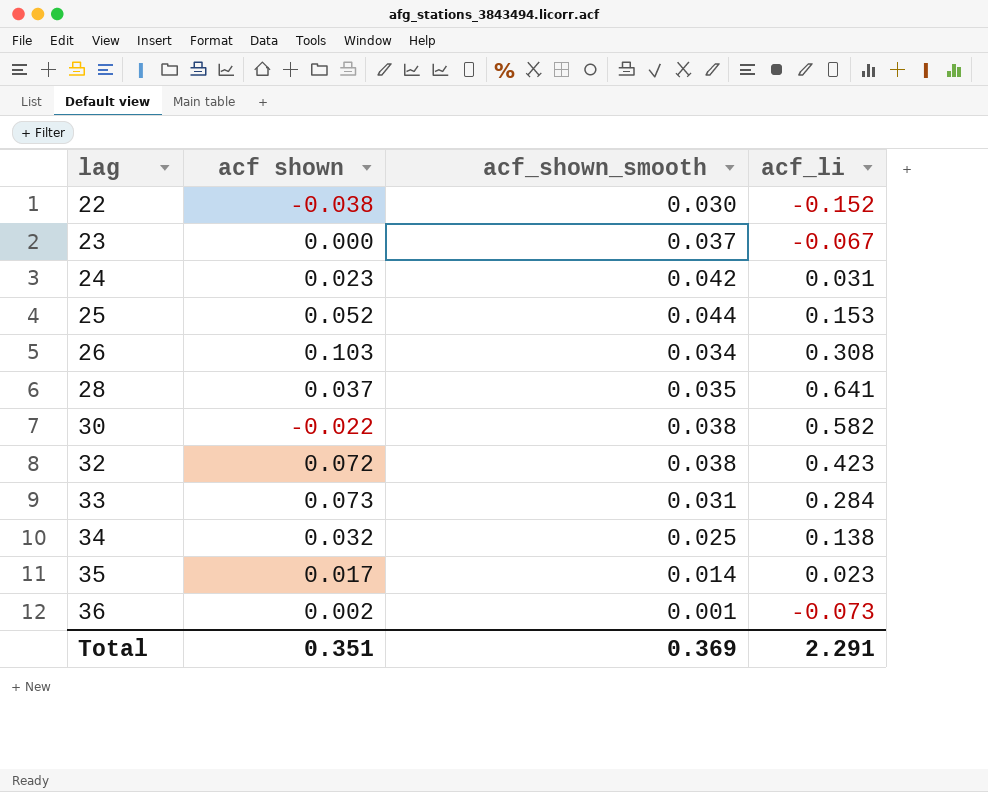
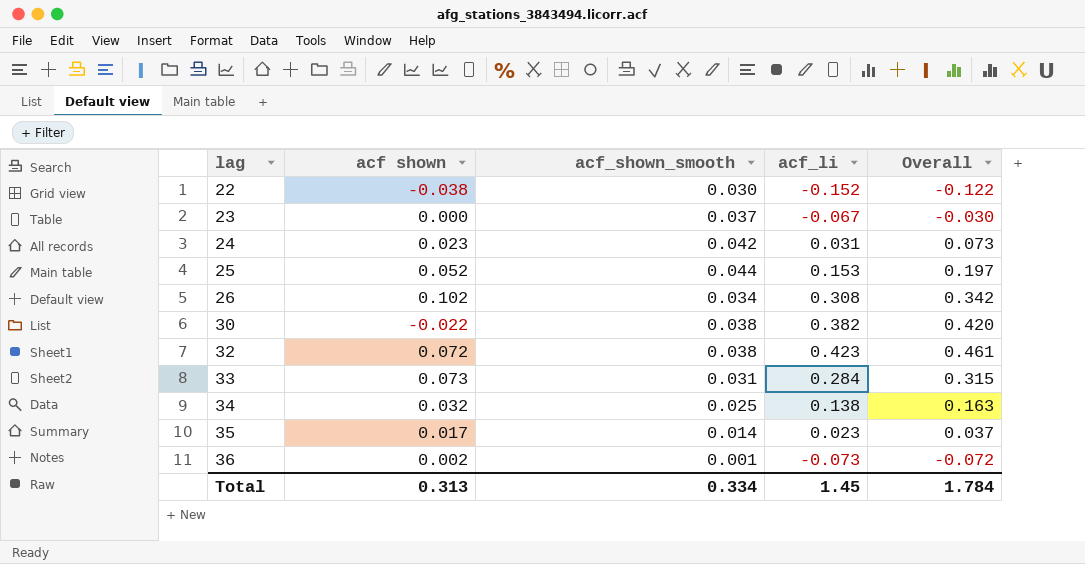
column Overall | formula: none -> [acf_shown_smooth] + [acf_li]
row 28: 0.037 | 0.035 | 0.641 -> none
26 | acf shown: 0.103 -> 0.102
30 | acf_li: 0.582 -> 0.382
Total | acf shown: 0.351 -> 0.313
Total | acf_shown_smooth: 0.369 -> 0.334
Total | acf_li: 2.291 -> 1.45

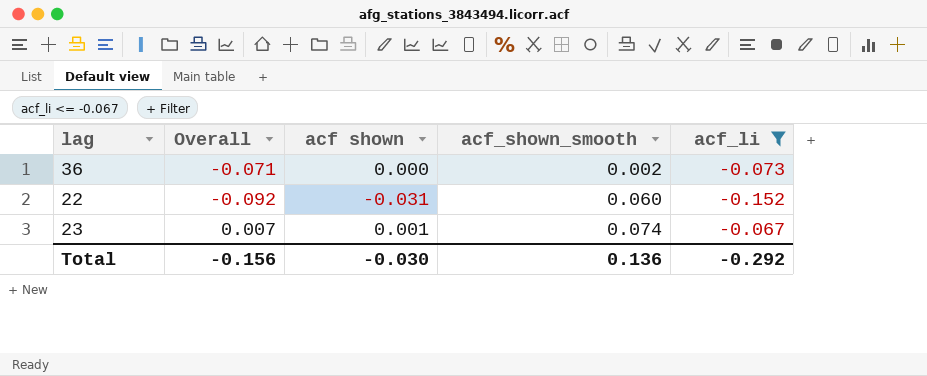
filter: none -> acf_li <= -0.067
row order: lag ascending -> acf_shown_smooth ascending
column Overall | position: 5 -> 2
36 | Overall: -0.072 -> -0.071
36 | acf shown: 0.002 -> 0.000
36 | acf_shown_smooth: 0.001 -> 0.002
22 | Overall: -0.122 -> -0.092
22 | acf shown: -0.038 -> -0.031
22 | acf_shown_smooth: 0.030 -> 0.060
23 | Overall: -0.030 -> 0.007
23 | acf shown: 0.000 -> 0.001
23 | acf_shown_smooth: 0.037 -> 0.074
Total | Overall: 1.784 -> -0.156
Total | acf shown: 0.313 -> -0.030
Total | acf_shown_smooth: 0.334 -> 0.136
Total | acf_li: 1.45 -> -0.292

